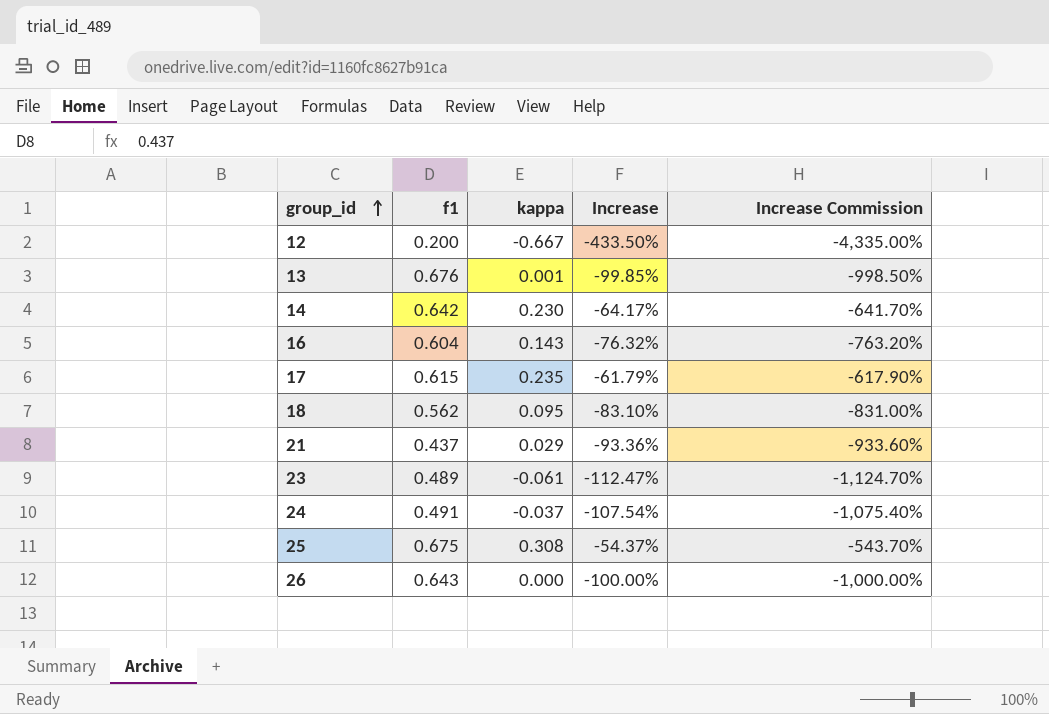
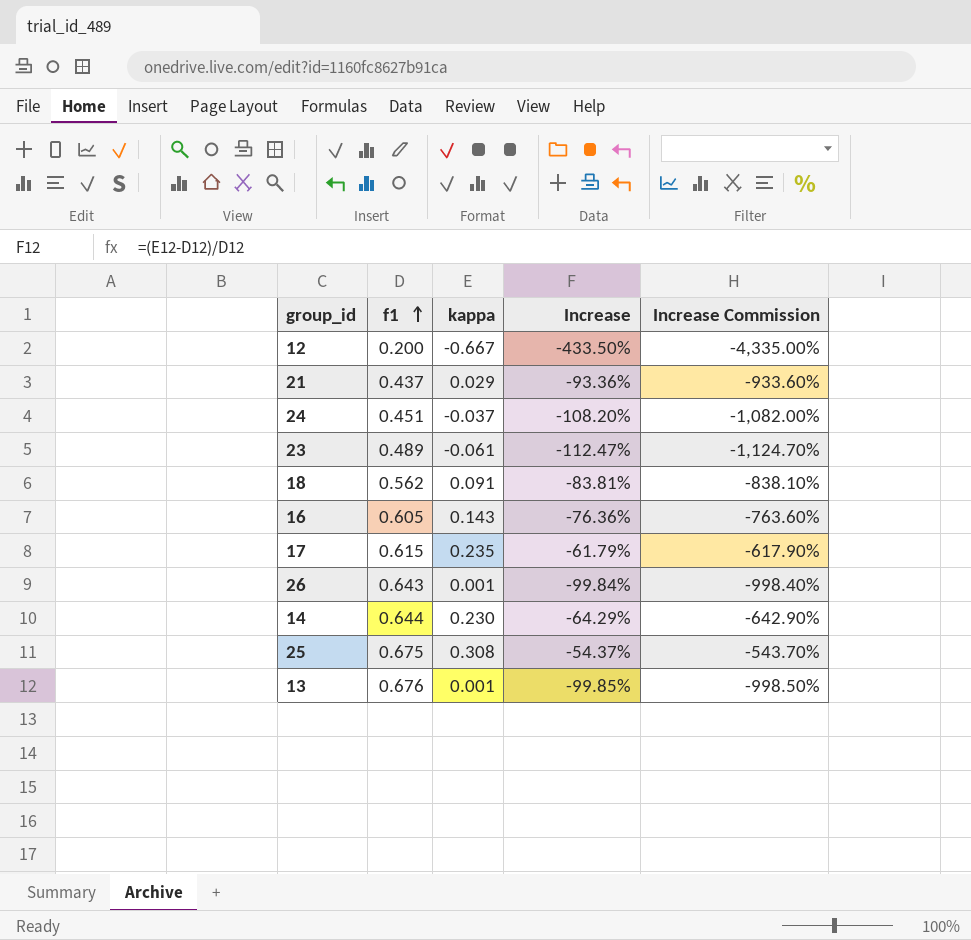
row order: group_id ascending -> f1 ascending
24 | f1: 0.491 -> 0.451
24 | Increase: -107.54% -> -108.20%
24 | Increase Commission: -1,075.40% -> -1,082.00%
18 | kappa: 0.095 -> 0.091
18 | Increase: -83.10% -> -83.81%
18 | Increase Commission: -831.00% -> -838.10%
16 | f1: 0.604 -> 0.605
16 | Increase: -76.32% -> -76.36%
16 | Increase Commission: -763.20% -> -763.60%
26 | kappa: 0.000 -> 0.001
26 | Increase: -100.00% -> -99.84%
26 | Increase Commission: -1,000.00% -> -998.40%
14 | f1: 0.642 -> 0.644
14 | Increase: -64.17% -> -64.29%
14 | Increase Commission: -641.70% -> -642.90%

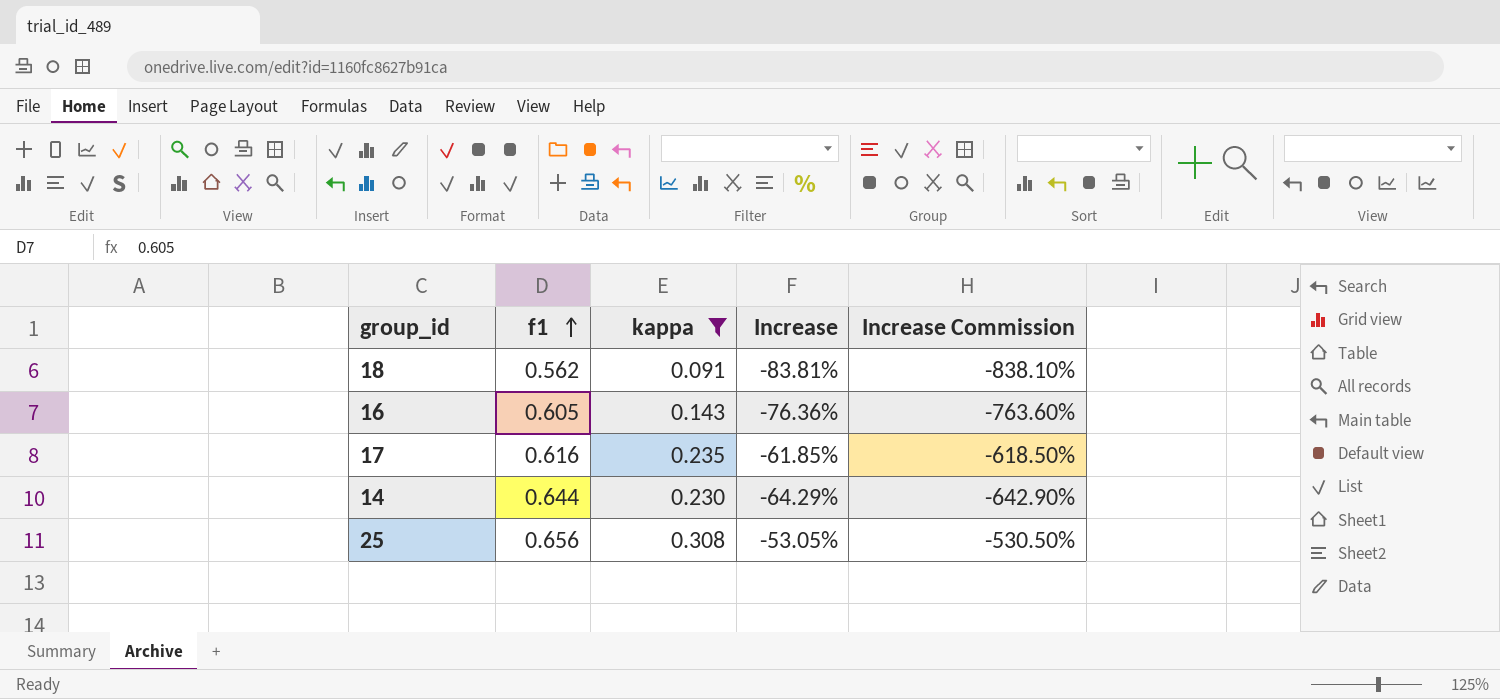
filter: none -> kappa >= 0.091
17 | f1: 0.615 -> 0.616
17 | Increase: -61.79% -> -61.85%
17 | Increase Commission: -617.90% -> -618.50%
25 | f1: 0.675 -> 0.656
25 | Increase: -54.37% -> -53.05%
25 | Increase Commission: -543.70% -> -530.50%

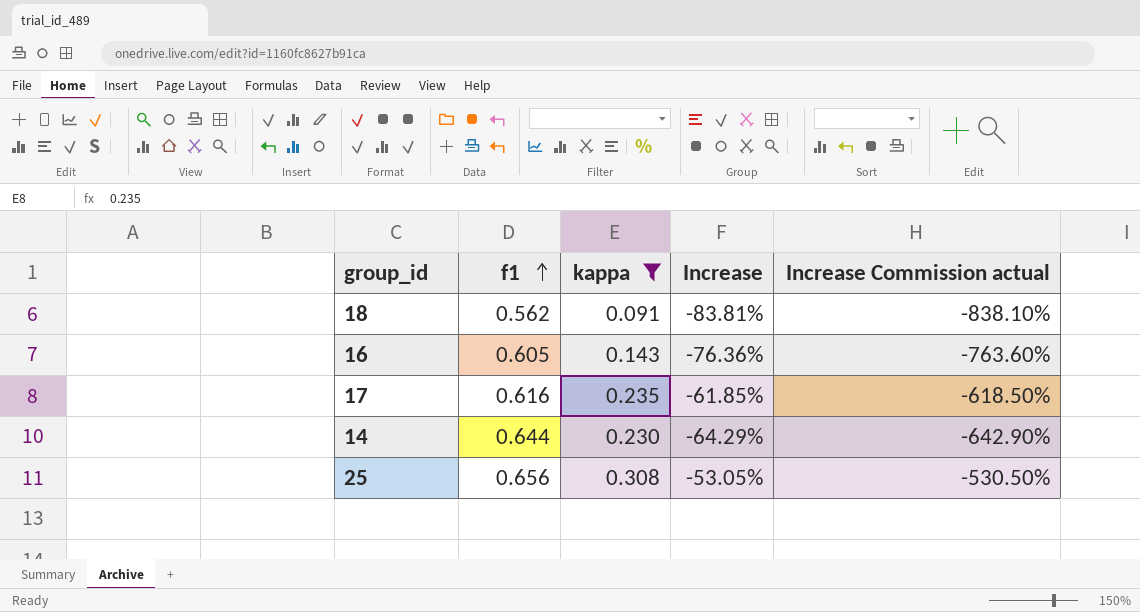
column name: Increase Commission -> Increase Commission actual

